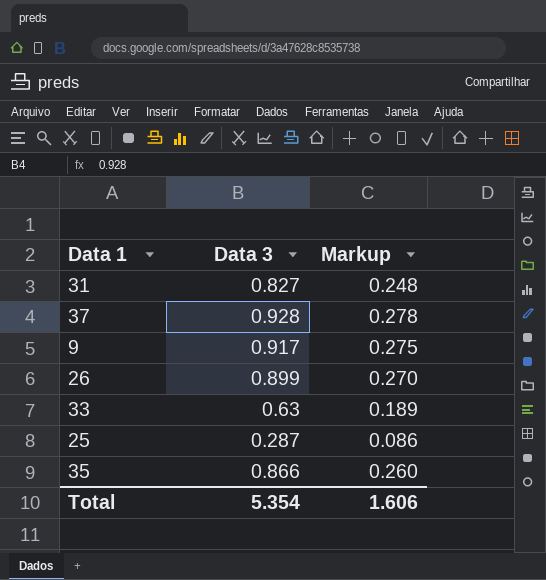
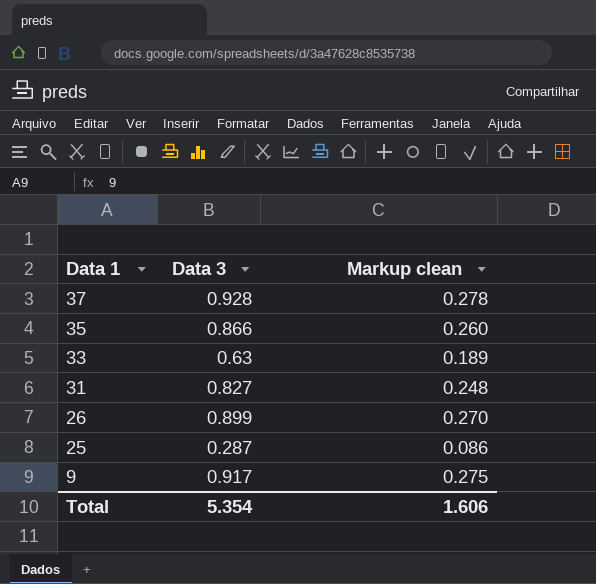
row order: none -> Data 1 descending
column name: Markup -> Markup clean

